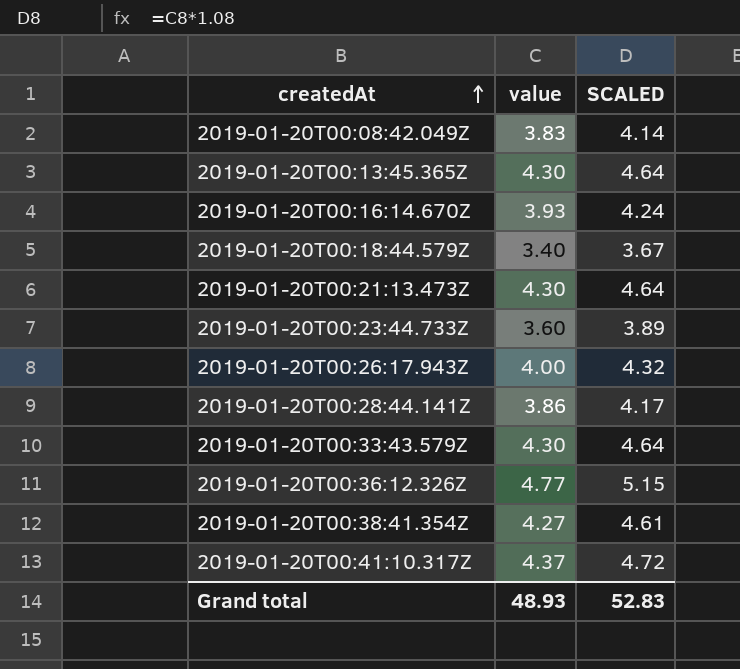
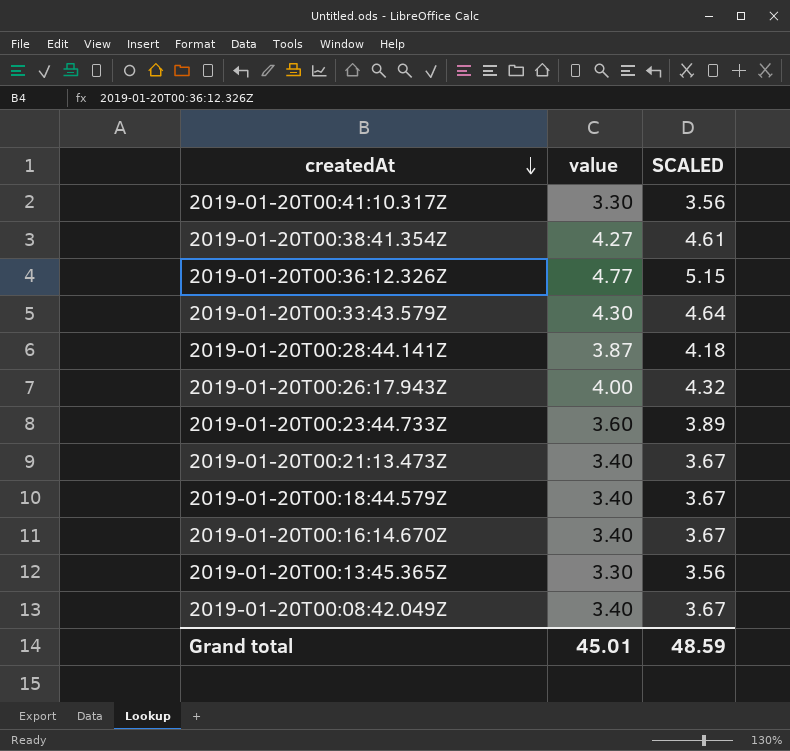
row order: createdAt ascending -> createdAt descending
2019-01-20T00:41:10.317Z | value: 4.37 -> 3.30
2019-01-20T00:41:10.317Z | SCALED: 4.72 -> 3.56
2019-01-20T00:28:44.141Z | value: 3.86 -> 3.87
2019-01-20T00:28:44.141Z | SCALED: 4.17 -> 4.18
2019-01-20T00:21:13.473Z | value: 4.30 -> 3.40
2019-01-20T00:21:13.473Z | SCALED: 4.64 -> 3.67
2019-01-20T00:16:14.670Z | value: 3.93 -> 3.40
2019-01-20T00:16:14.670Z | SCALED: 4.24 -> 3.67
2019-01-20T00:13:45.365Z | value: 4.30 -> 3.30
2019-01-20T00:13:45.365Z | SCALED: 4.64 -> 3.56
2019-01-20T00:08:42.049Z | value: 3.83 -> 3.40
2019-01-20T00:08:42.049Z | SCALED: 4.14 -> 3.67
Grand total | value: 48.93 -> 45.01
Grand total | SCALED: 52.83 -> 48.59

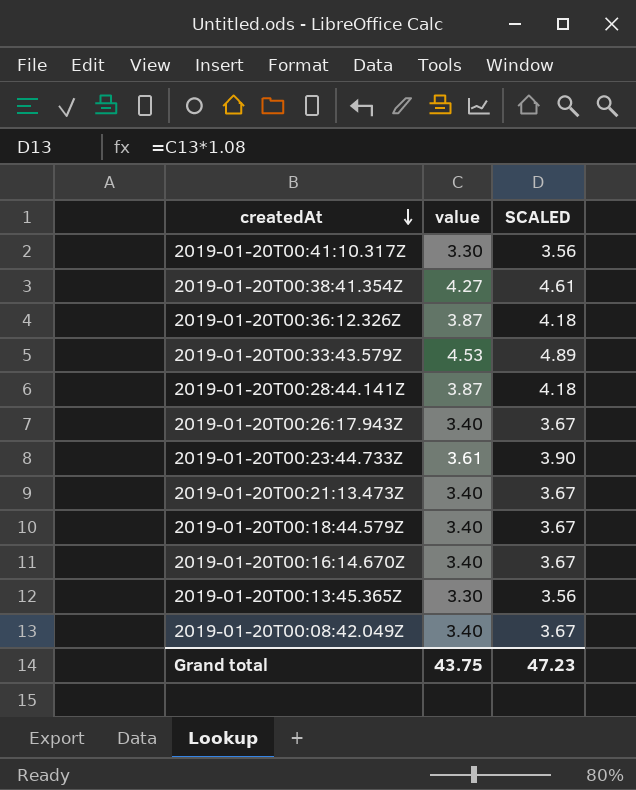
2019-01-20T00:36:12.326Z | value: 4.77 -> 3.87
2019-01-20T00:36:12.326Z | SCALED: 5.15 -> 4.18
2019-01-20T00:33:43.579Z | value: 4.30 -> 4.53
2019-01-20T00:33:43.579Z | SCALED: 4.64 -> 4.89
2019-01-20T00:26:17.943Z | value: 4.00 -> 3.40
2019-01-20T00:26:17.943Z | SCALED: 4.32 -> 3.67
2019-01-20T00:23:44.733Z | value: 3.60 -> 3.61
2019-01-20T00:23:44.733Z | SCALED: 3.89 -> 3.90
Grand total | value: 45.01 -> 43.75
Grand total | SCALED: 48.59 -> 47.23

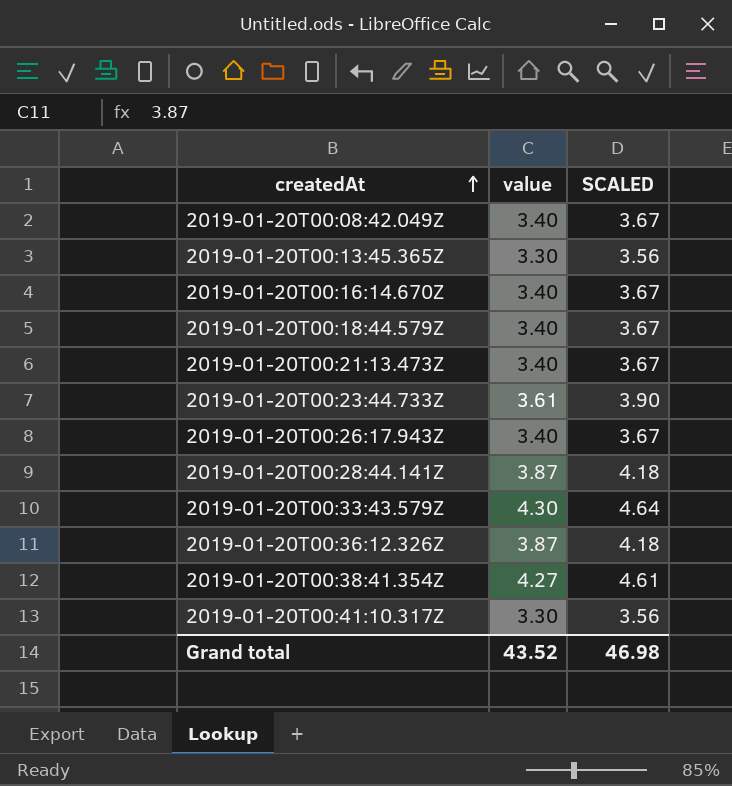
row order: createdAt descending -> createdAt ascending
2019-01-20T00:33:43.579Z | value: 4.53 -> 4.30
2019-01-20T00:33:43.579Z | SCALED: 4.89 -> 4.64
Grand total | value: 43.75 -> 43.52
Grand total | SCALED: 47.23 -> 46.98

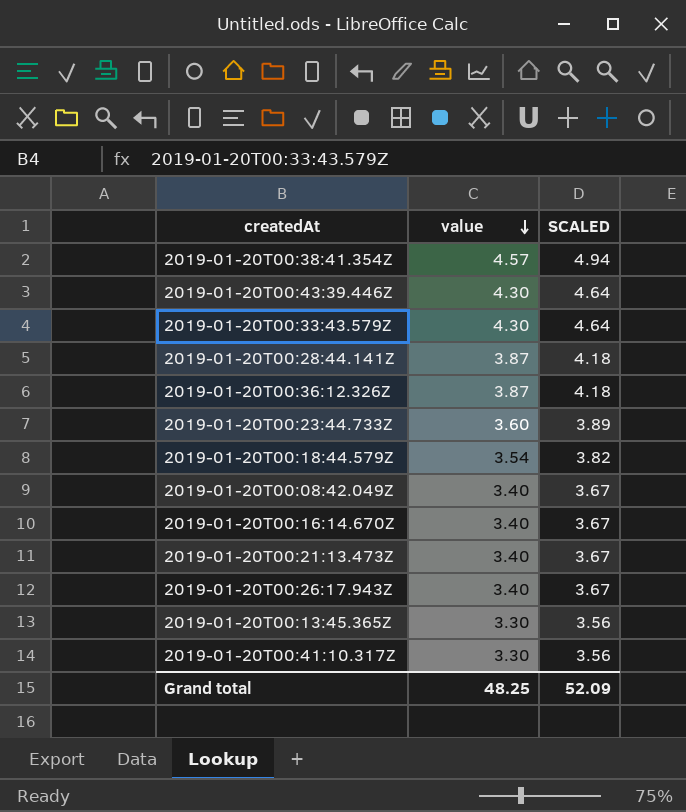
row order: createdAt ascending -> value descending
2019-01-20T00:38:41.354Z | value: 4.27 -> 4.57
2019-01-20T00:38:41.354Z | SCALED: 4.61 -> 4.94
row 2019-01-20T00:43:39.446Z: none -> 4.30 | 4.64
2019-01-20T00:23:44.733Z | value: 3.61 -> 3.60
2019-01-20T00:23:44.733Z | SCALED: 3.90 -> 3.89
2019-01-20T00:18:44.579Z | value: 3.40 -> 3.54
2019-01-20T00:18:44.579Z | SCALED: 3.67 -> 3.82
Grand total | value: 43.52 -> 48.25
Grand total | SCALED: 46.98 -> 52.09

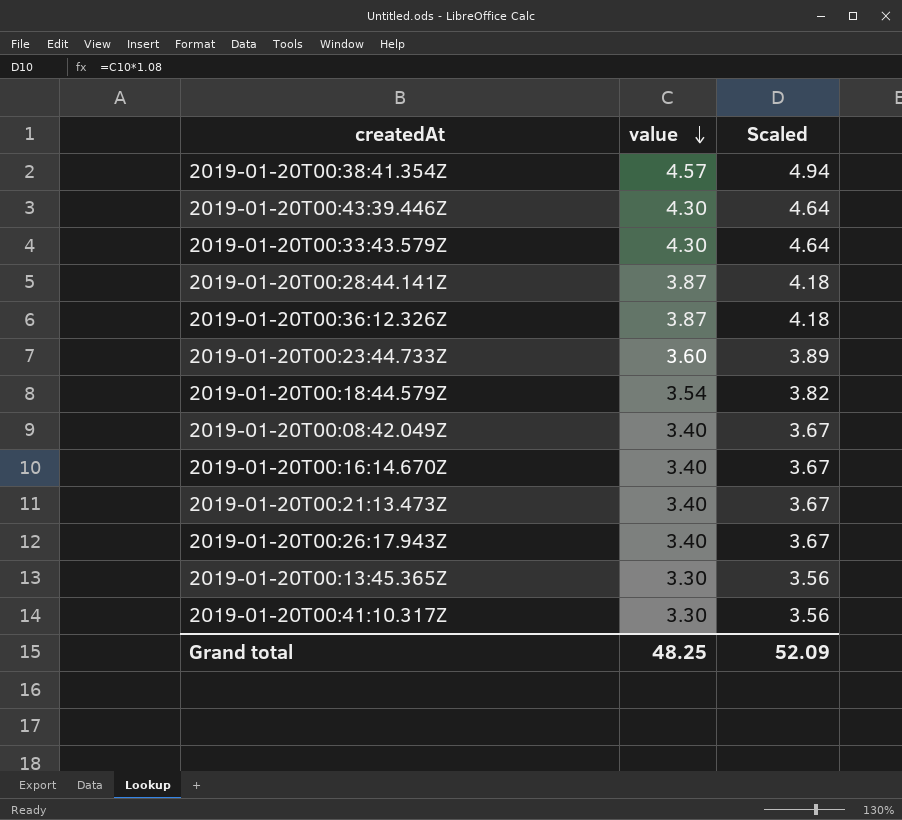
column name: SCALED -> Scaled

